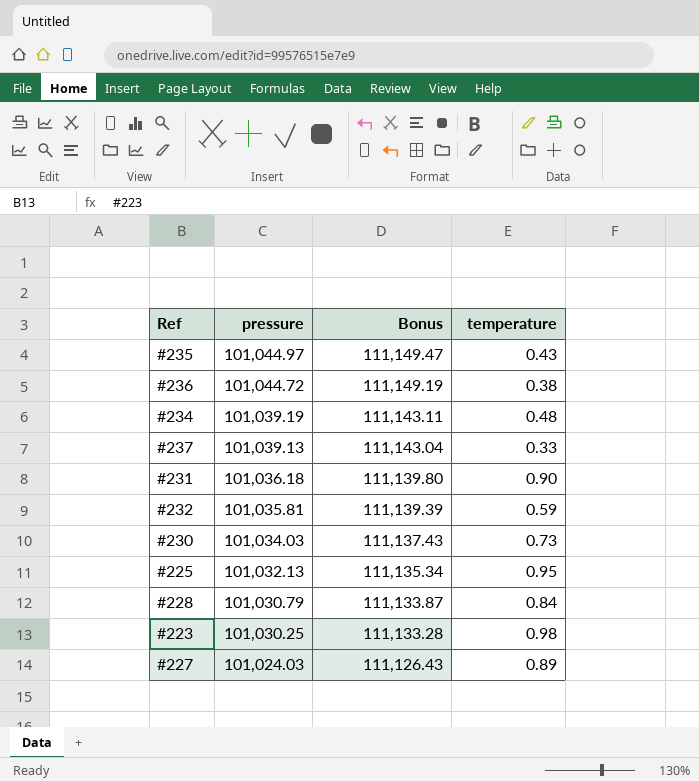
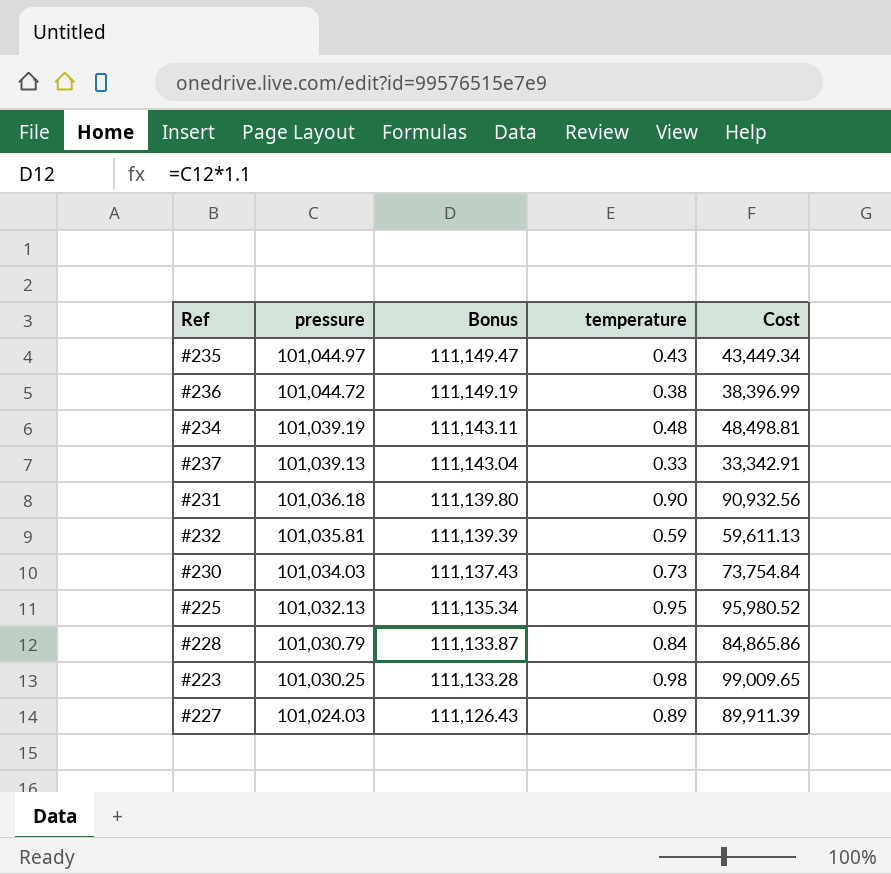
column Cost | formula: none -> [pressure] * [temperature]

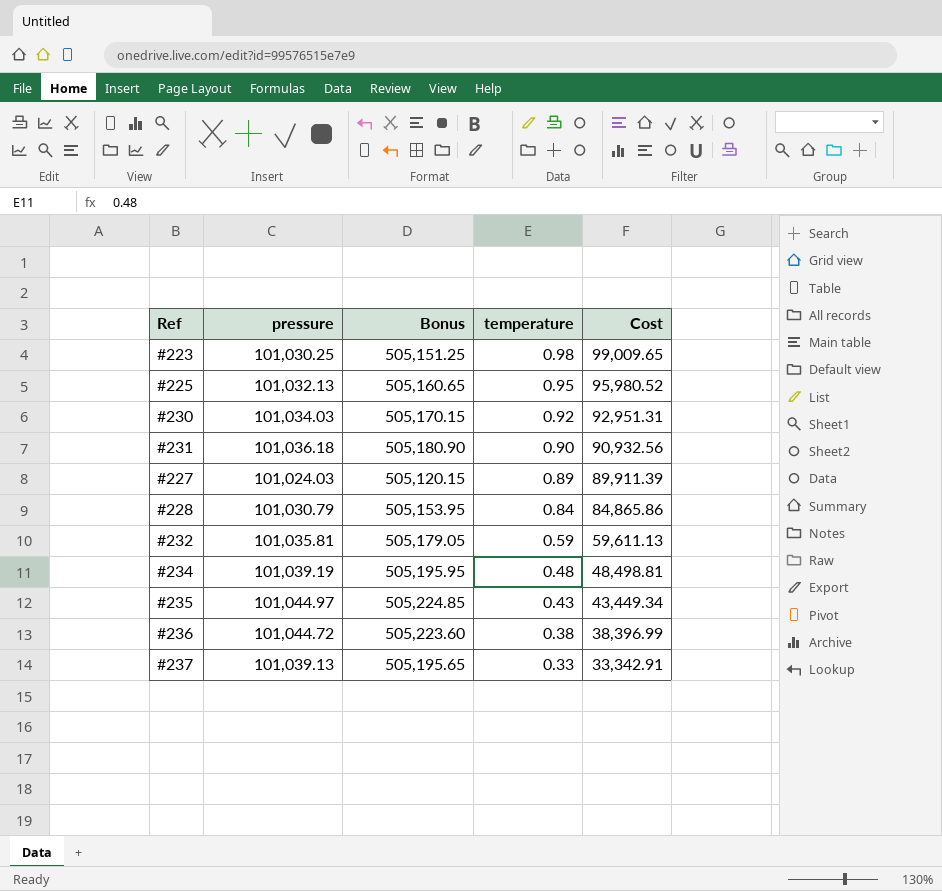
row order: pressure descending -> temperature descending
column Bonus | formula: [pressure] * 1.1 -> [pressure] * 5
#230 | temperature: 0.73 -> 0.92
#230 | Cost: 73,754.84 -> 92,951.31

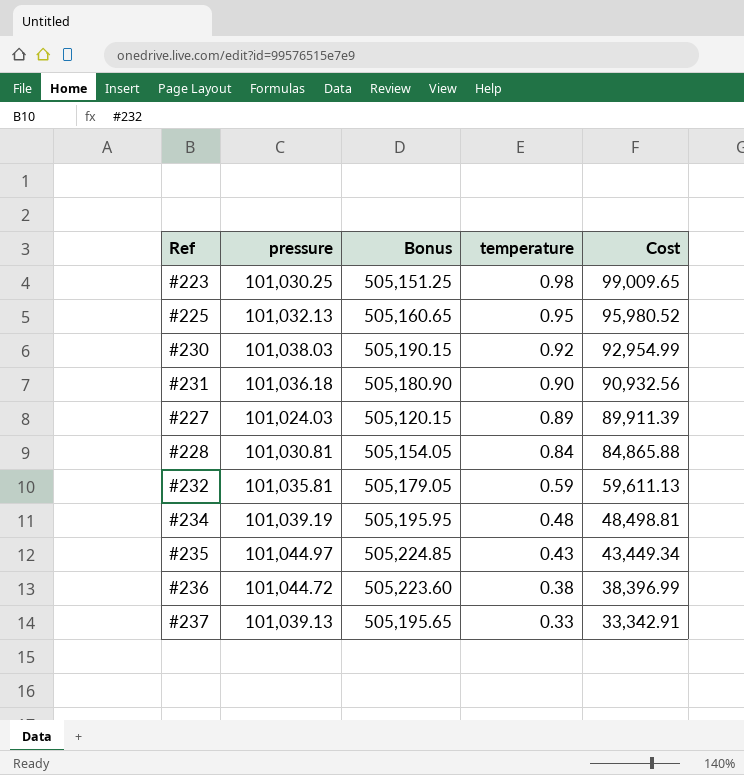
#230 | pressure: 101,034.03 -> 101,038.03
#230 | Bonus: 505,170.15 -> 505,190.15
#230 | Cost: 92,951.31 -> 92,954.99
#228 | pressure: 101,030.79 -> 101,030.81
#228 | Bonus: 505,153.95 -> 505,154.05
#228 | Cost: 84,865.86 -> 84,865.88

